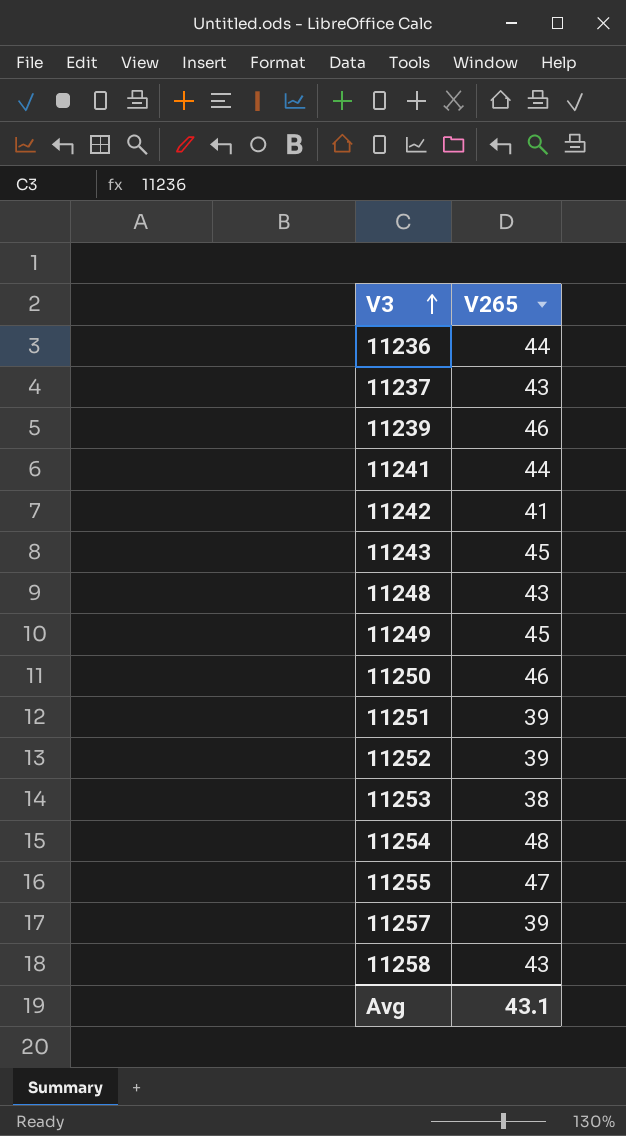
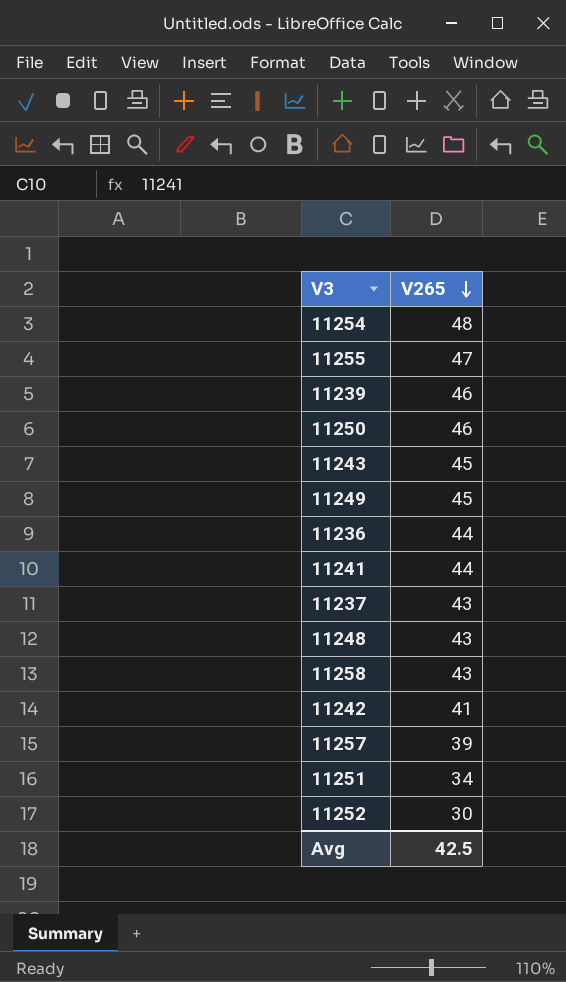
row order: V3 ascending -> V265 descending
row 11253: 38 -> none
11251 | V265: 39 -> 34
11252 | V265: 39 -> 30
Avg | V265: 43.1 -> 42.5

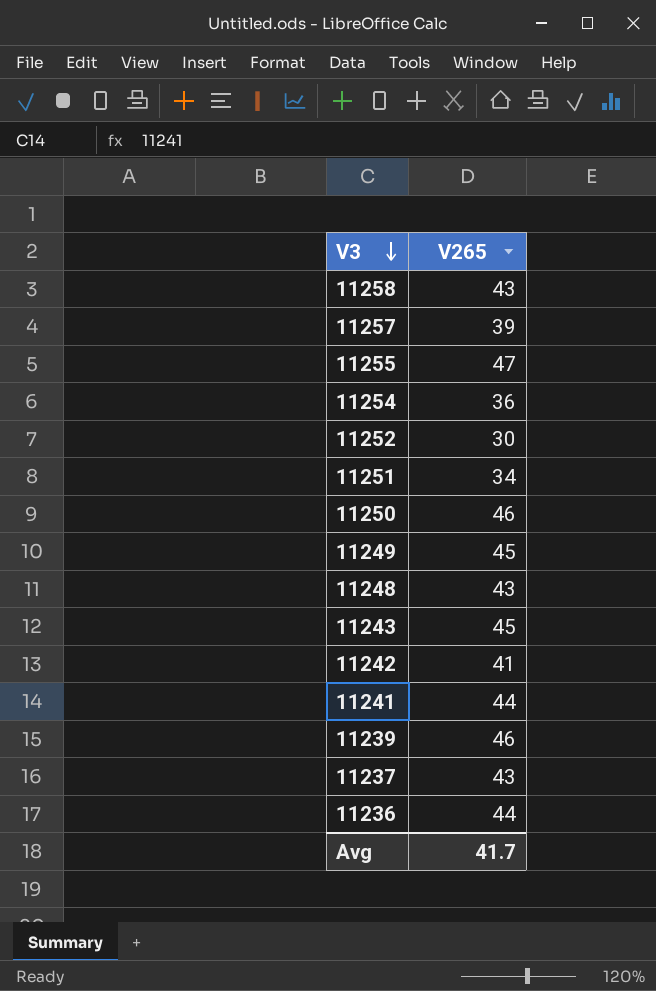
row order: V265 descending -> V3 descending
11254 | V265: 48 -> 36
Avg | V265: 42.5 -> 41.7

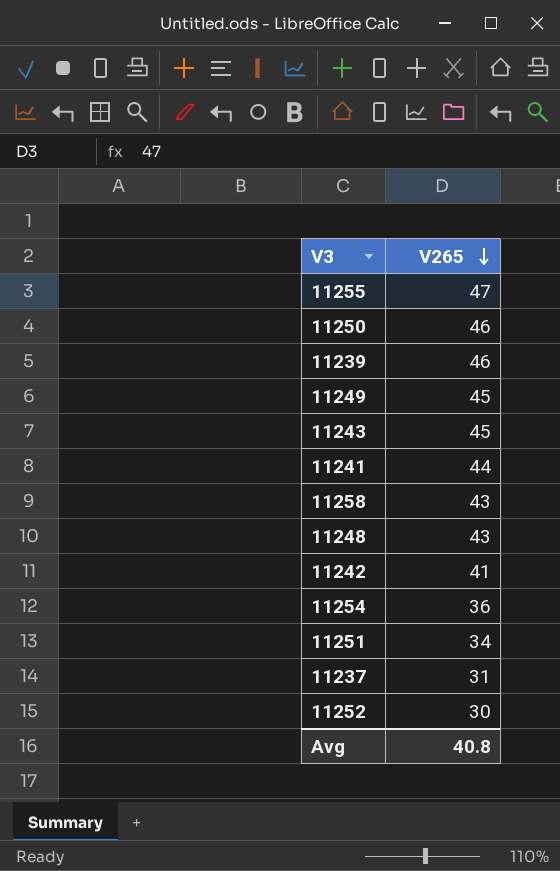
row order: V3 descending -> V265 descending
row 11257: 39 -> none
row 11236: 44 -> none
11237 | V265: 43 -> 31
Avg | V265: 41.7 -> 40.8

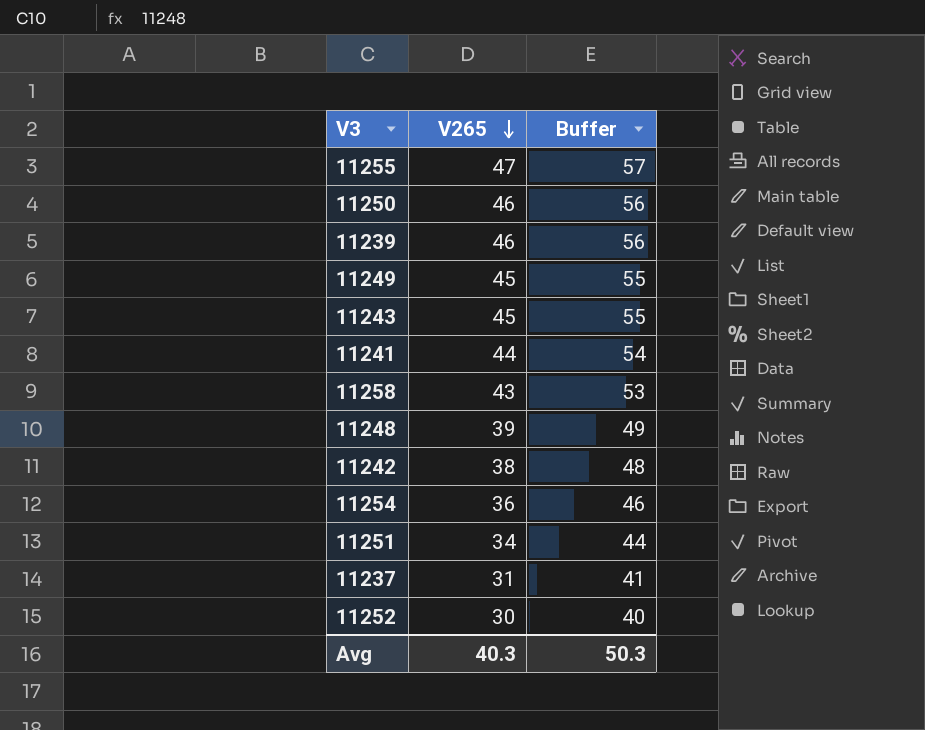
column Buffer | formula: none -> [V265] + 10
11248 | V265: 43 -> 39
11242 | V265: 41 -> 38
Avg | V265: 40.8 -> 40.3

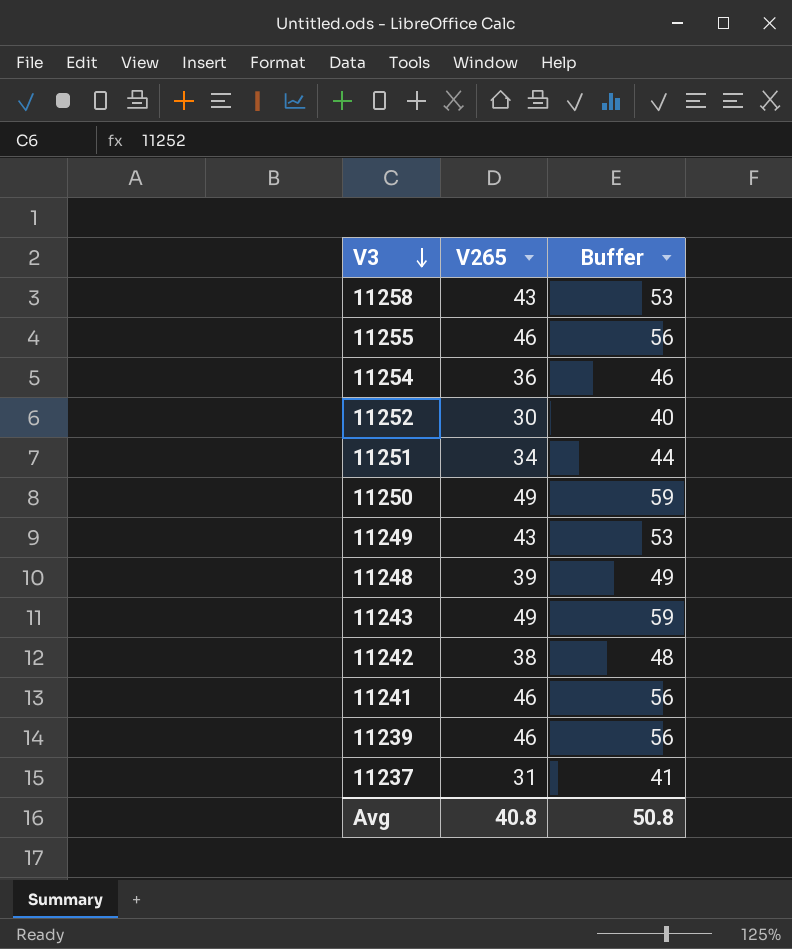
row order: V265 descending -> V3 descending
11255 | V265: 47 -> 46
11255 | Buffer: 57 -> 56
11250 | V265: 46 -> 49
11250 | Buffer: 56 -> 59
11249 | V265: 45 -> 43
11249 | Buffer: 55 -> 53
11243 | V265: 45 -> 49
11243 | Buffer: 55 -> 59
11241 | V265: 44 -> 46
11241 | Buffer: 54 -> 56
Avg | V265: 40.3 -> 40.8
Avg | Buffer: 50.3 -> 50.8

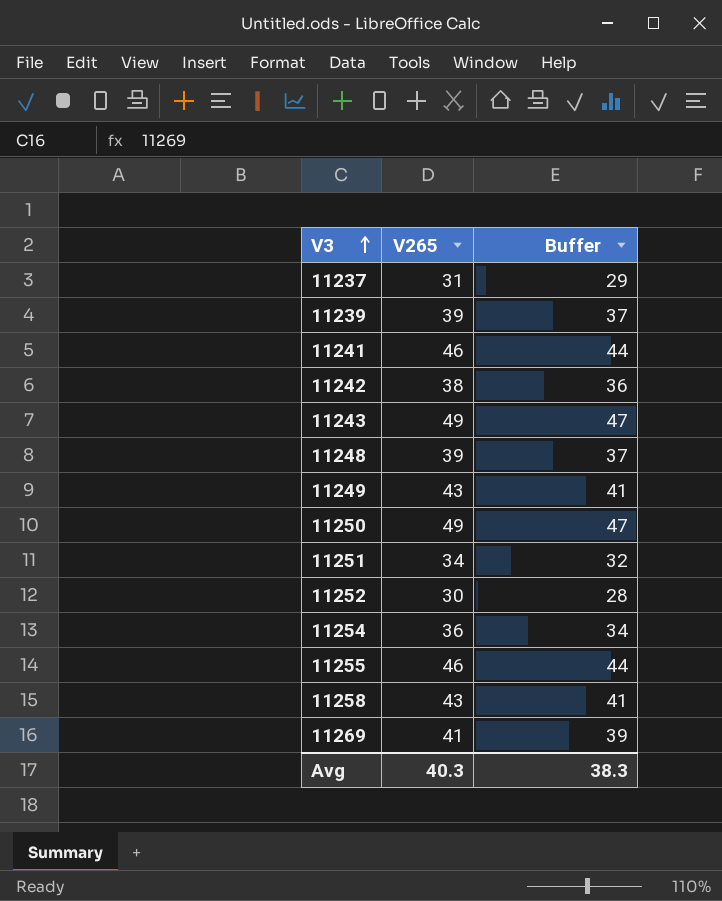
row order: V3 descending -> V3 ascending
column Buffer | formula: [V265] + 10 -> [V265] - 2
11239 | V265: 46 -> 39
row 11269: none -> 41 | 39
Avg | V265: 40.8 -> 40.3
Avg | Buffer: 50.8 -> 38.3

